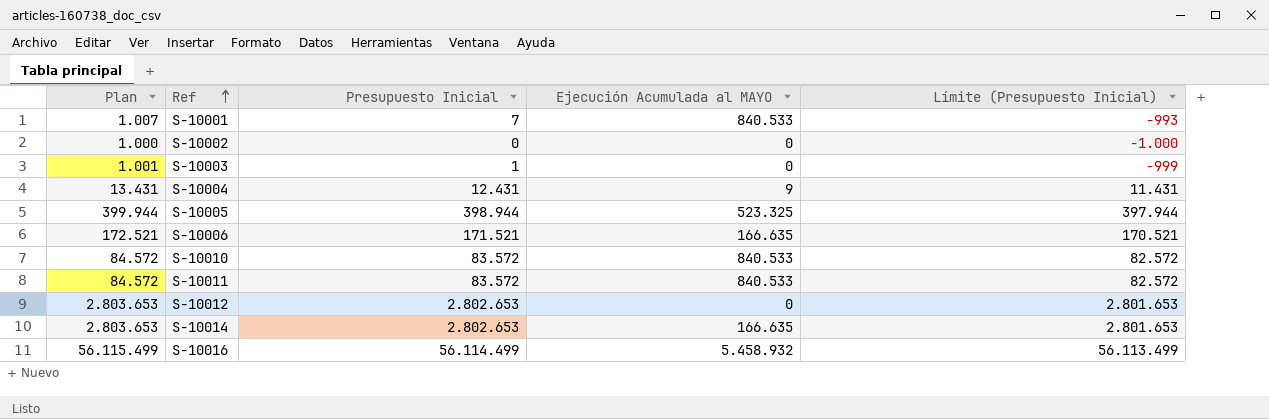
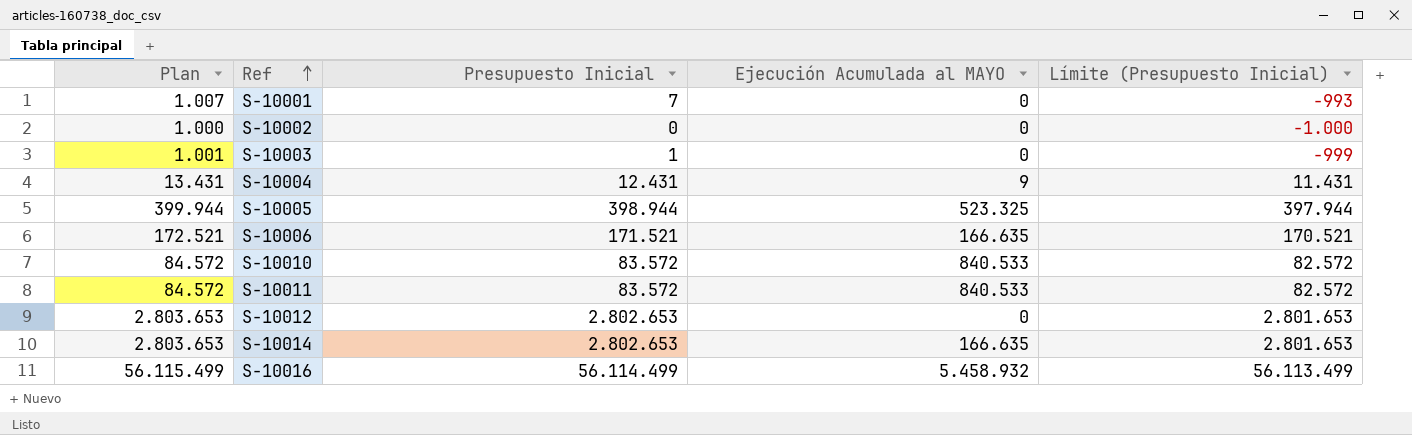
S-10001 | Ejecución Acumulada al MAYO: 840.533 -> 0

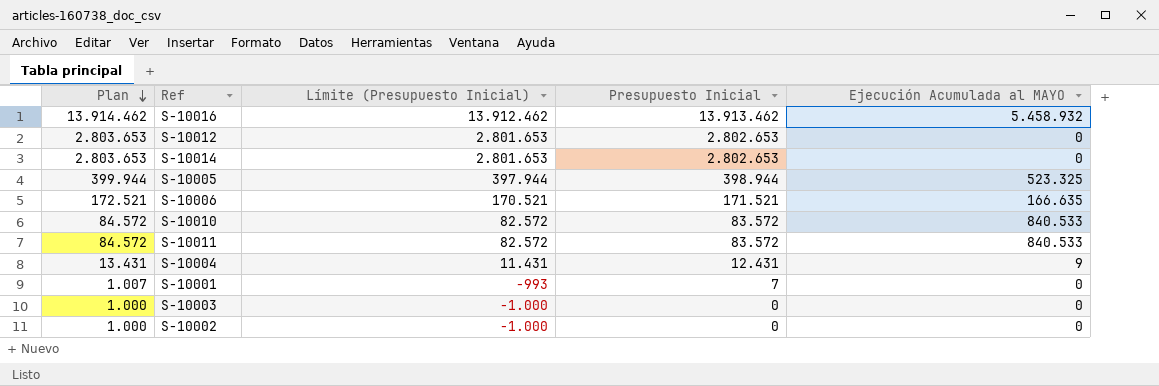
row order: Ref ascending -> Plan descending
column Límite (Presupuesto Inicial) | position: 5 -> 3
S-10016 | Plan: 56.115.499 -> 13.914.462
S-10016 | Límite (Presupuesto Inicial): 56.113.499 -> 13.912.462
S-10016 | Presupuesto Inicial: 56.114.499 -> 13.913.462
S-10014 | Ejecución Acumulada al MAYO: 166.635 -> 0
S-10003 | Plan: 1.001 -> 1.000
S-10003 | Límite (Presupuesto Inicial): -999 -> -1.000
S-10003 | Presupuesto Inicial: 1 -> 0

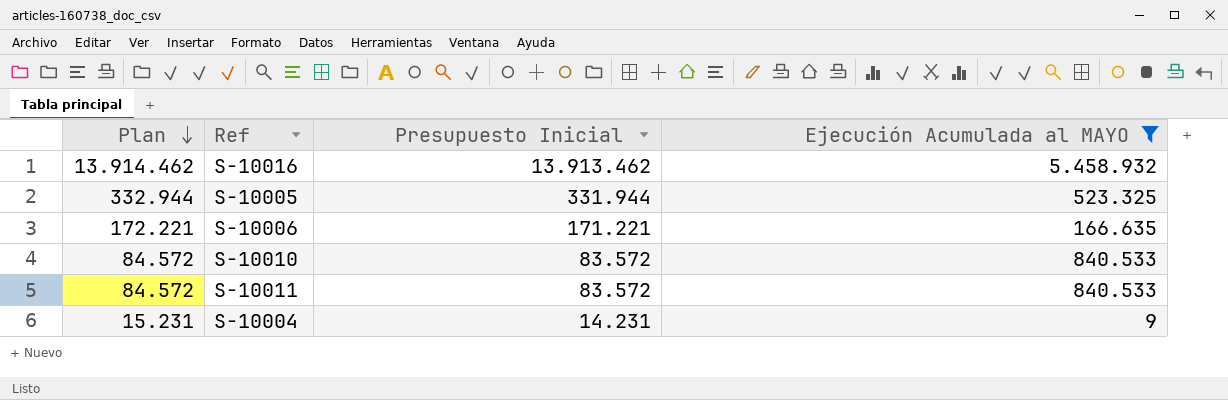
filter: none -> Ejecución Acumulada al MAYO != 0
column Límite (Presupuesto Inicial) | formula: [Presupuesto Inicial] - 1000 -> none
S-10005 | Plan: 399.944 -> 332.944
S-10005 | Presupuesto Inicial: 398.944 -> 331.944
S-10006 | Plan: 172.521 -> 172.221
S-10006 | Presupuesto Inicial: 171.521 -> 171.221
S-10004 | Plan: 13.431 -> 15.231
S-10004 | Presupuesto Inicial: 12.431 -> 14.231

